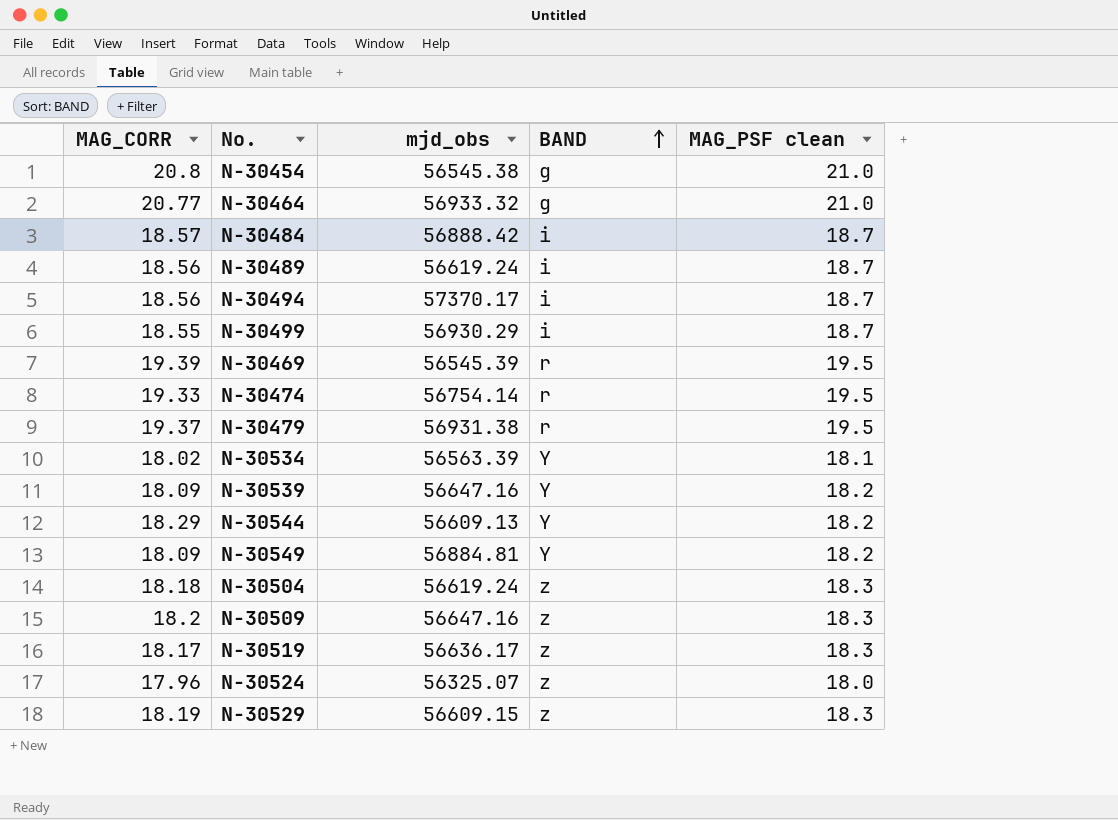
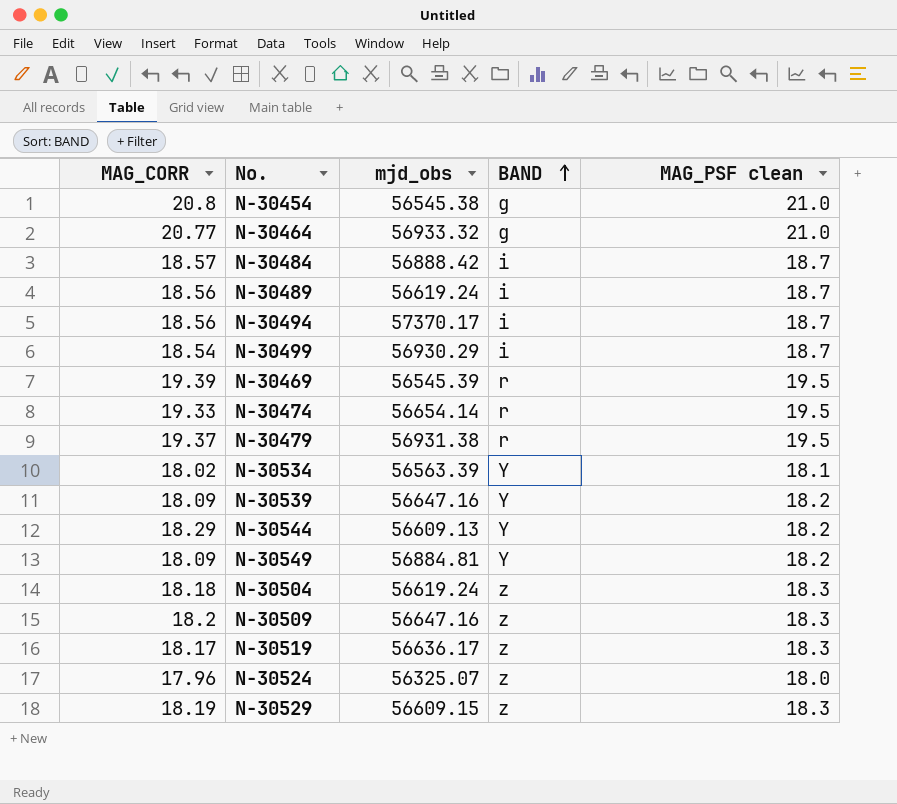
N-30499 | MAG_CORR: 18.55 -> 18.54
N-30474 | mjd_obs: 56754.14 -> 56654.14

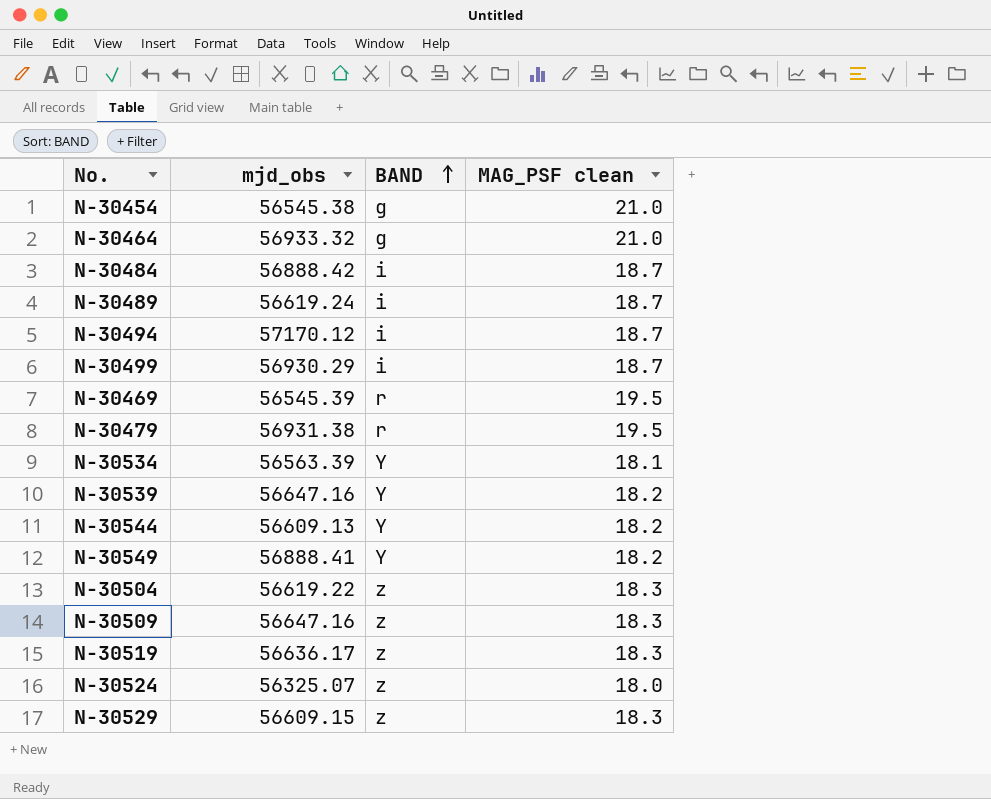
column MAG_CORR | position: 1 -> none
row N-30474: 19.33 | 56654.14 | r | 19.5 -> none
N-30494 | mjd_obs: 57370.17 -> 57170.12
N-30549 | mjd_obs: 56884.81 -> 56888.41
N-30504 | mjd_obs: 56619.24 -> 56619.22

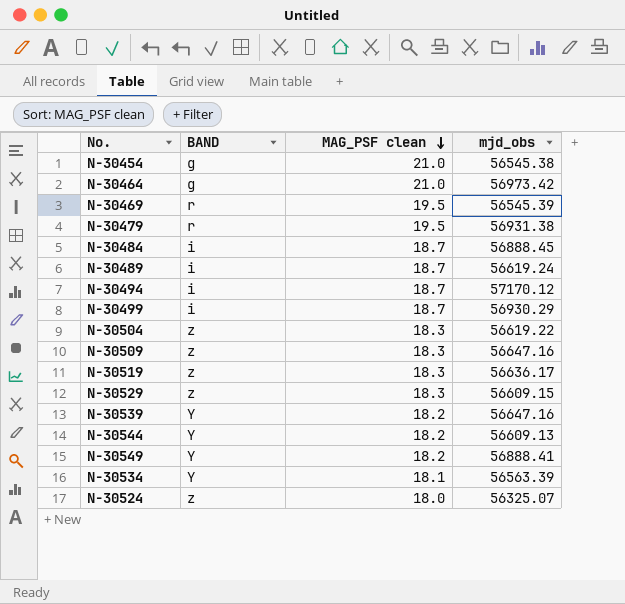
row order: BAND ascending -> MAG_PSF clean descending
column mjd_obs | position: 2 -> 4
N-30464 | mjd_obs: 56933.32 -> 56973.42
N-30484 | mjd_obs: 56888.42 -> 56888.45

